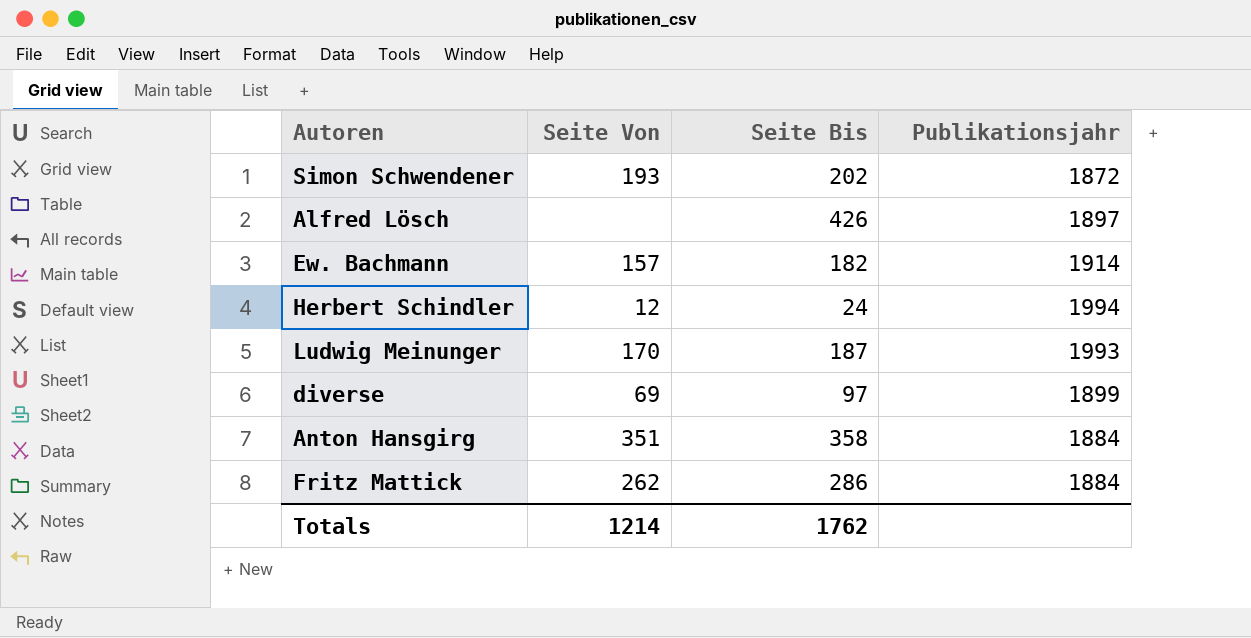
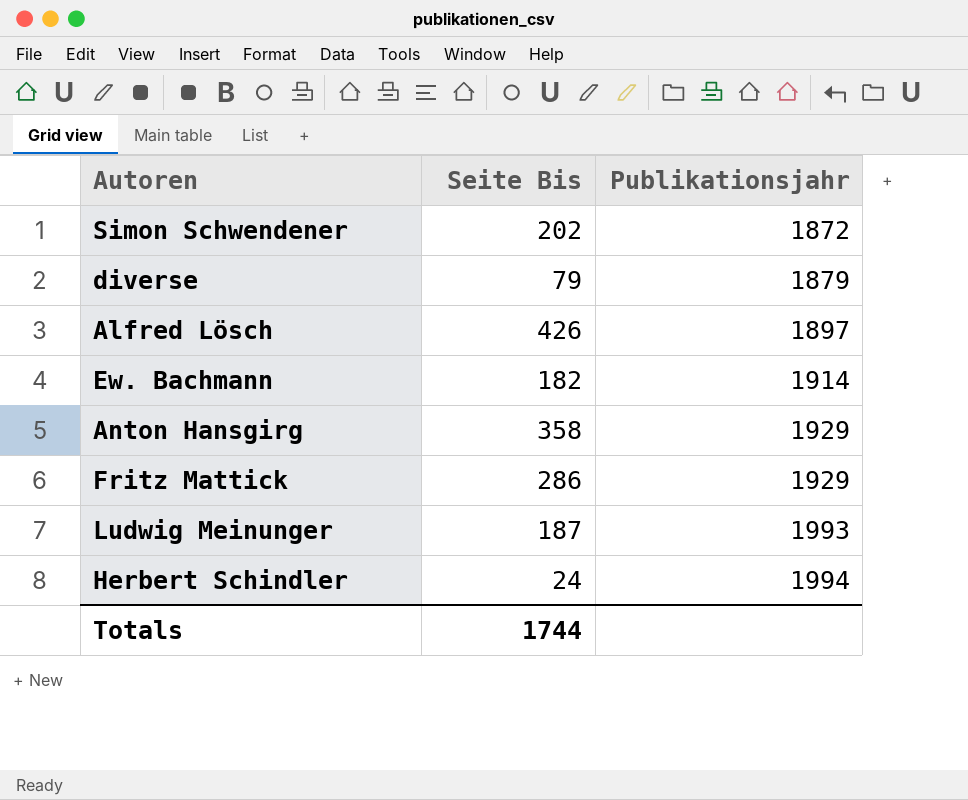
row order: none -> Publikationsjahr ascending
column Seite Von | position: 2 -> none
diverse | Seite Bis: 97 -> 79
diverse | Publikationsjahr: 1899 -> 1879
Anton Hansgirg | Publikationsjahr: 1884 -> 1929
Fritz Mattick | Publikationsjahr: 1884 -> 1929
Totals | Seite Bis: 1762 -> 1744

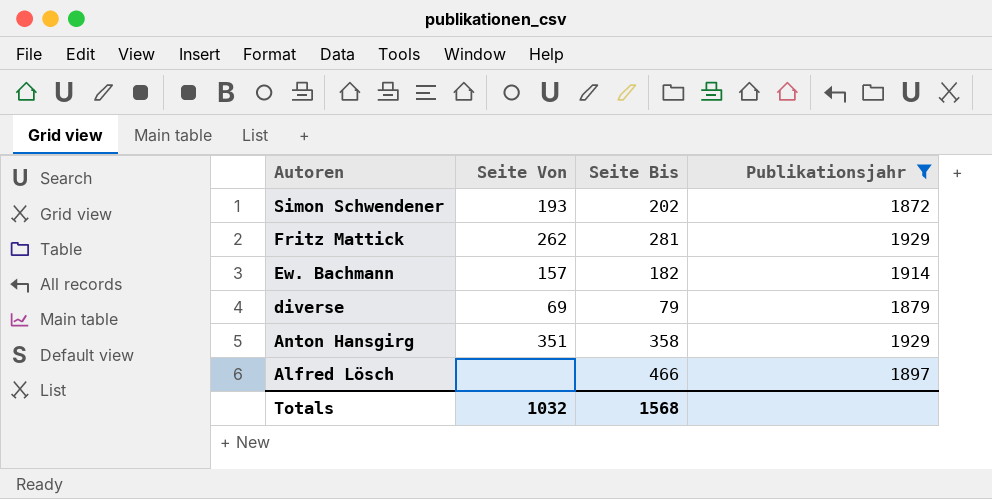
filter: none -> Publikationsjahr <= 1929
row order: Publikationsjahr ascending -> Autoren descending
column Seite Von | position: none -> 2
Fritz Mattick | Seite Bis: 286 -> 281
Alfred Lösch | Seite Bis: 426 -> 466
Totals | Seite Bis: 1744 -> 1568

